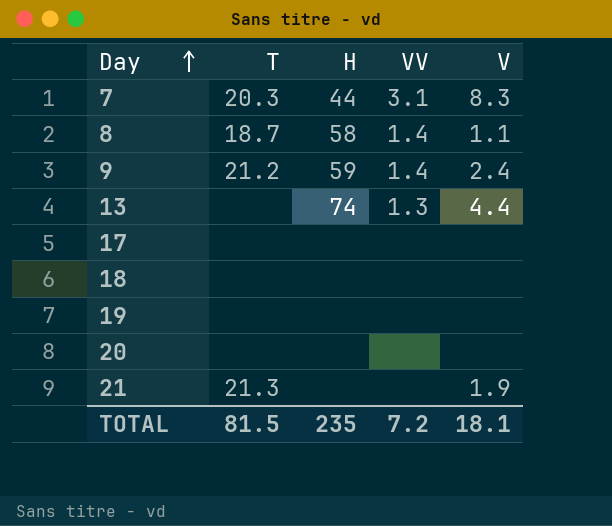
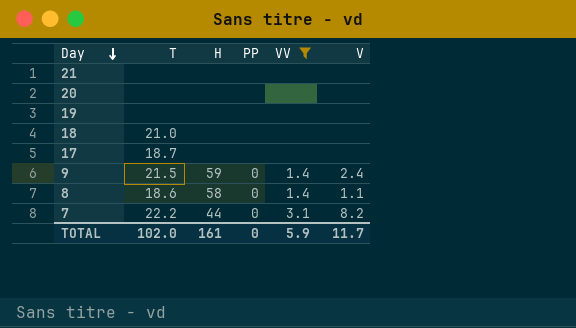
filter: none -> VV != 1.3
row order: Day ascending -> Day descending
column PP | position: none -> 4
21 | T: 21.3 -> none
21 | V: 1.9 -> none
18 | T: none -> 21.0
17 | T: none -> 18.7
9 | T: 21.2 -> 21.5
8 | T: 18.7 -> 18.6
7 | T: 20.3 -> 22.2
7 | V: 8.3 -> 8.2
TOTAL | T: 81.5 -> 102.0
TOTAL | H: 235 -> 161
TOTAL | VV: 7.2 -> 5.9
TOTAL | V: 18.1 -> 11.7

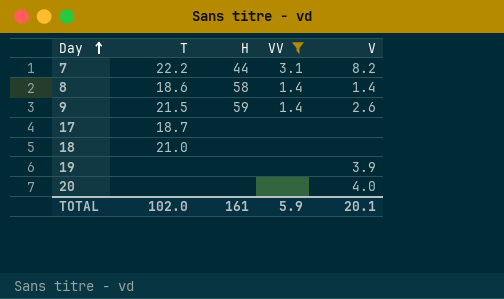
row order: Day descending -> Day ascending
column PP | position: 4 -> none
row 21: none | none | none | none | none -> none
8 | V: 1.1 -> 1.4
9 | V: 2.4 -> 2.6
19 | V: none -> 3.9
20 | V: none -> 4.0
TOTAL | V: 11.7 -> 20.1

